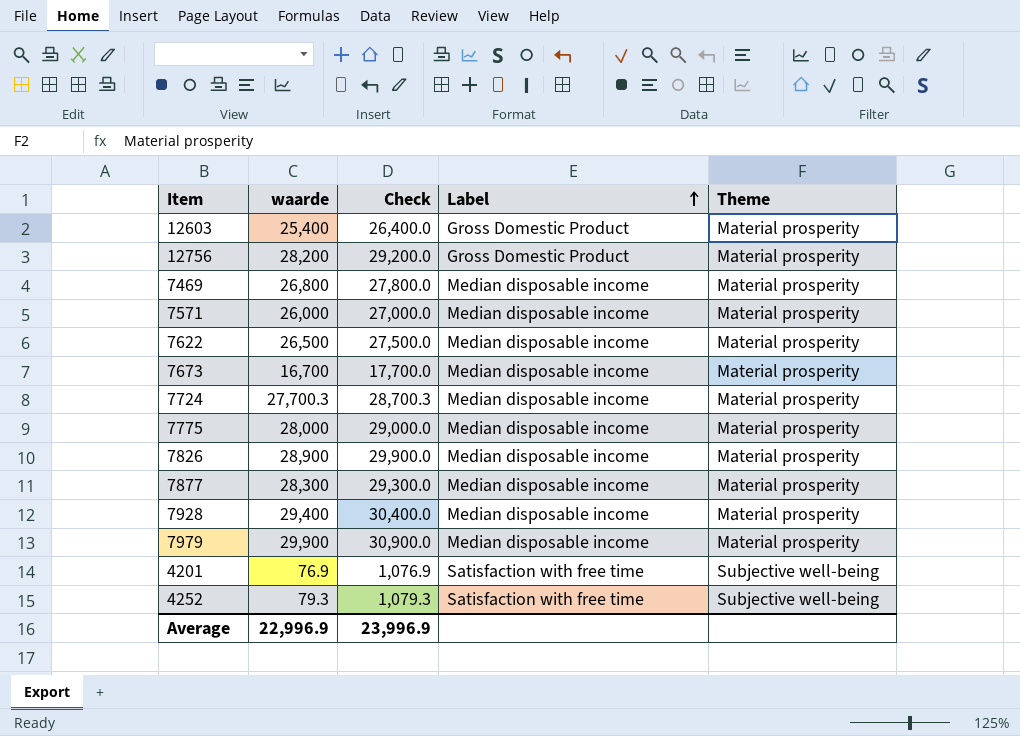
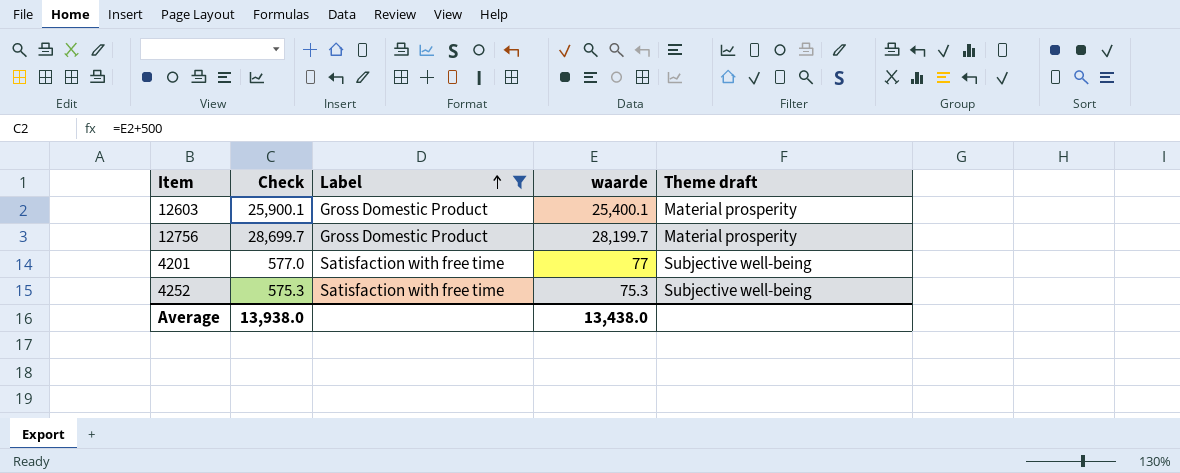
filter: none -> Label != Median disposable income
column Check | formula: [waarde] + 1000 -> [waarde] + 500
column waarde | position: 2 -> 4
column name: Theme -> Theme draft
12603 | waarde: 25,400 -> 25,400.1
12756 | waarde: 28,200 -> 28,199.7
4201 | waarde: 76.9 -> 77
4252 | waarde: 79.3 -> 75.3
Average | Check: 23,996.9 -> 13,938.0
Average | waarde: 22,996.9 -> 13,438.0

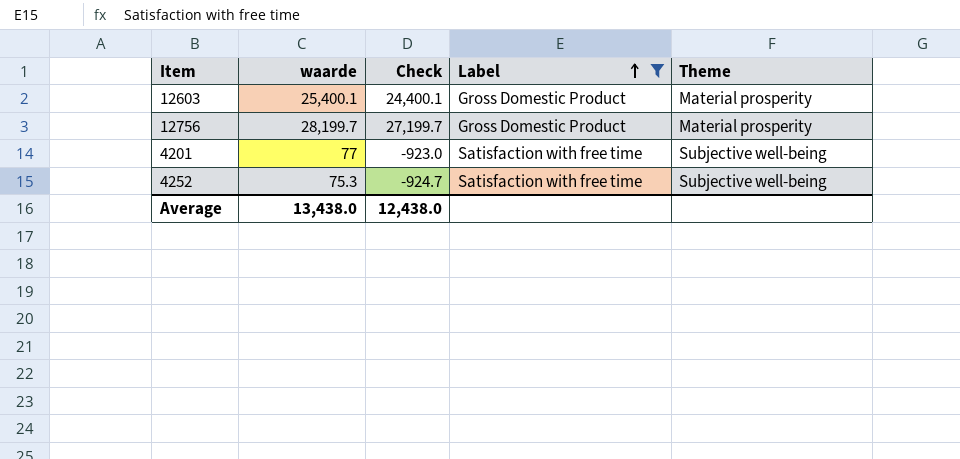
column waarde | position: 4 -> 2
column Check | formula: [waarde] + 500 -> [waarde] - 1000
column name: Theme draft -> Theme
Average | Check: 13,938.0 -> 12,438.0

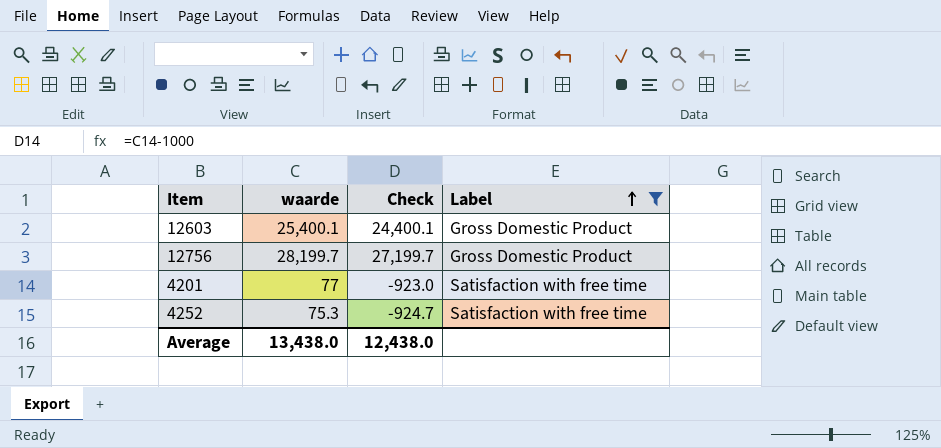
column Theme | position: 5 -> none

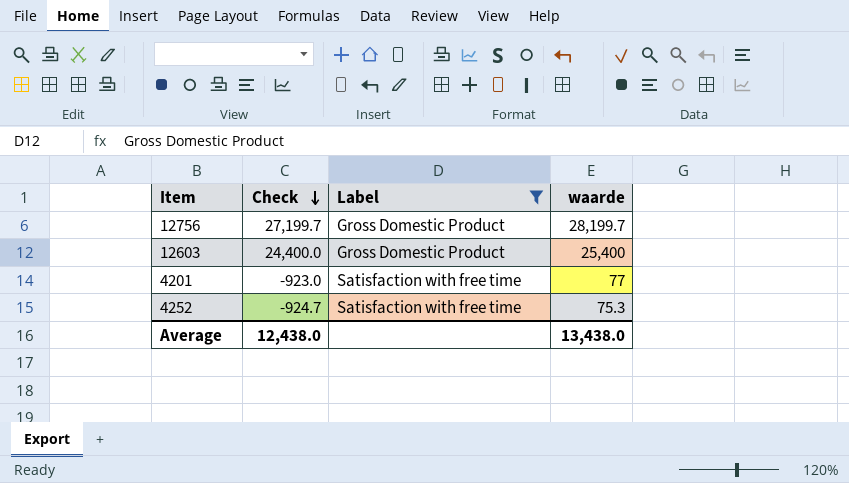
row order: Label ascending -> Check descending
column waarde | position: 2 -> 4
12603 | Check: 24,400.1 -> 24,400.0
12603 | waarde: 25,400.1 -> 25,400

